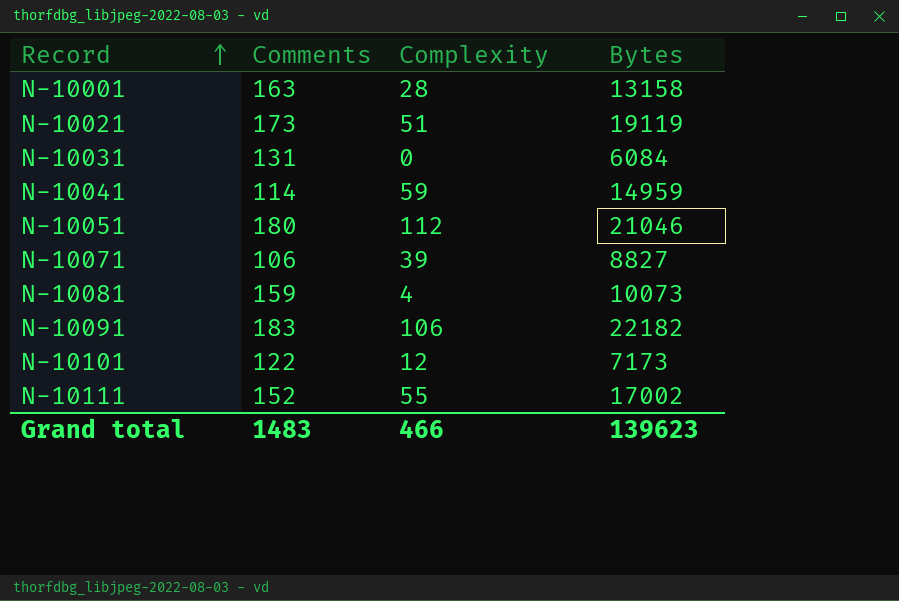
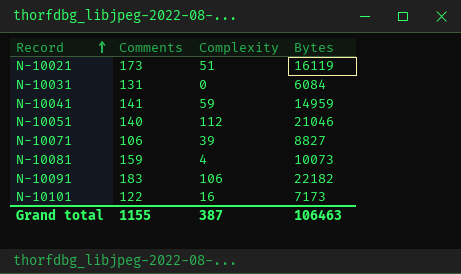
row N-10001: 163 | 28 | 13158 -> none
row N-10111: 152 | 55 | 17002 -> none
N-10021 | Bytes: 19119 -> 16119
N-10041 | Comments: 114 -> 141
N-10051 | Comments: 180 -> 140
N-10101 | Complexity: 12 -> 16
Grand total | Comments: 1483 -> 1155
Grand total | Complexity: 466 -> 387
Grand total | Bytes: 139623 -> 106463

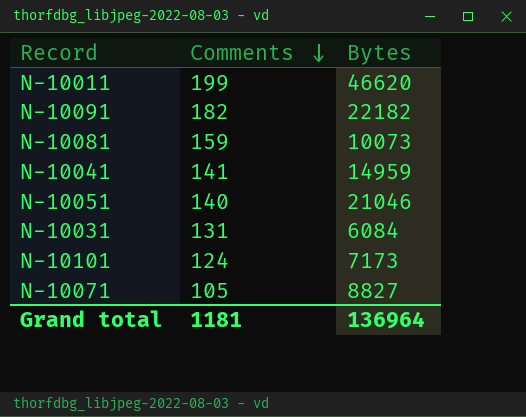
row order: Record ascending -> Comments descending
column Complexity | position: 3 -> none
row N-10021: 173 | 51 | 16119 -> none
row N-10011: none -> 199 | 46620
N-10091 | Comments: 183 -> 182
N-10101 | Comments: 122 -> 124
N-10071 | Comments: 106 -> 105
Grand total | Comments: 1155 -> 1181
Grand total | Bytes: 106463 -> 136964

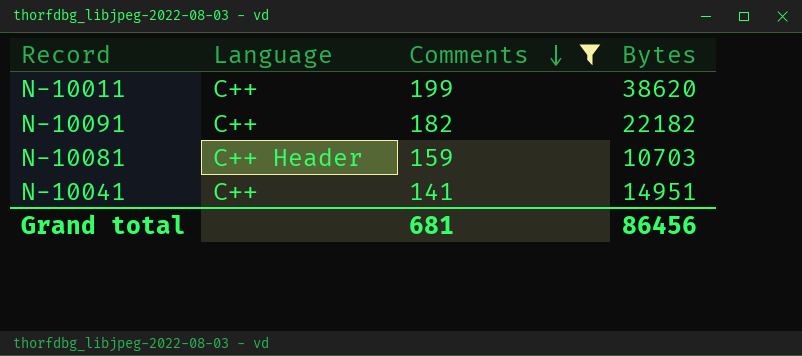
filter: none -> Comments >= 141
column Language | position: none -> 2
N-10011 | Bytes: 46620 -> 38620
N-10081 | Bytes: 10073 -> 10703
N-10041 | Bytes: 14959 -> 14951
Grand total | Comments: 1181 -> 681
Grand total | Bytes: 136964 -> 86456

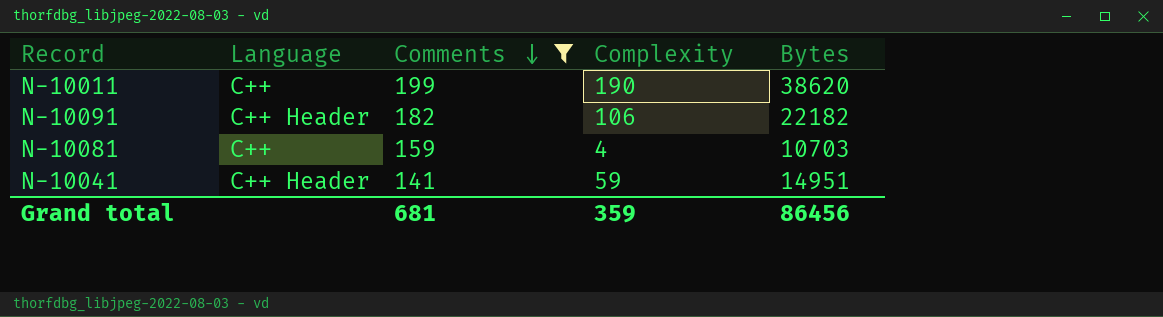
column Complexity | position: none -> 4
N-10091 | Language: C++ -> C++ Header
N-10081 | Language: C++ Header -> C++
N-10041 | Language: C++ -> C++ Header

